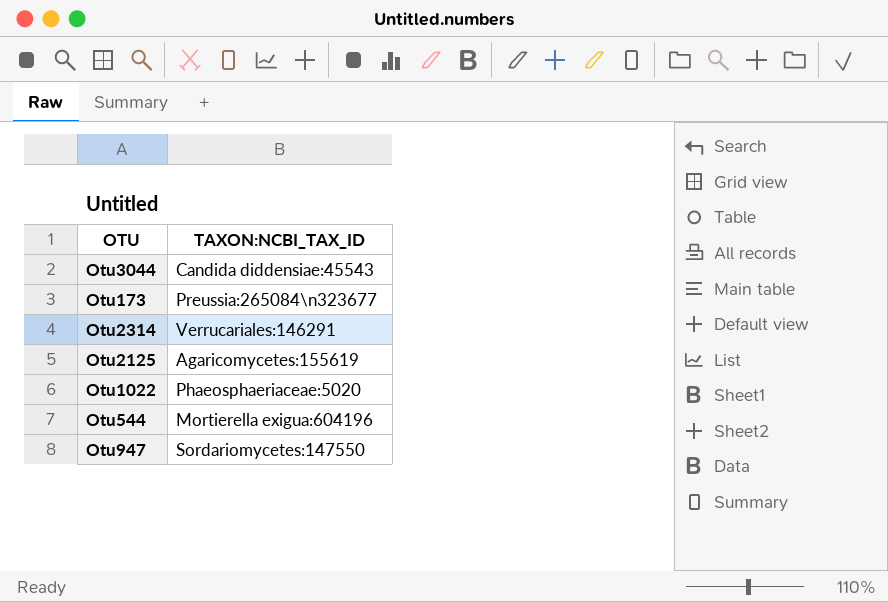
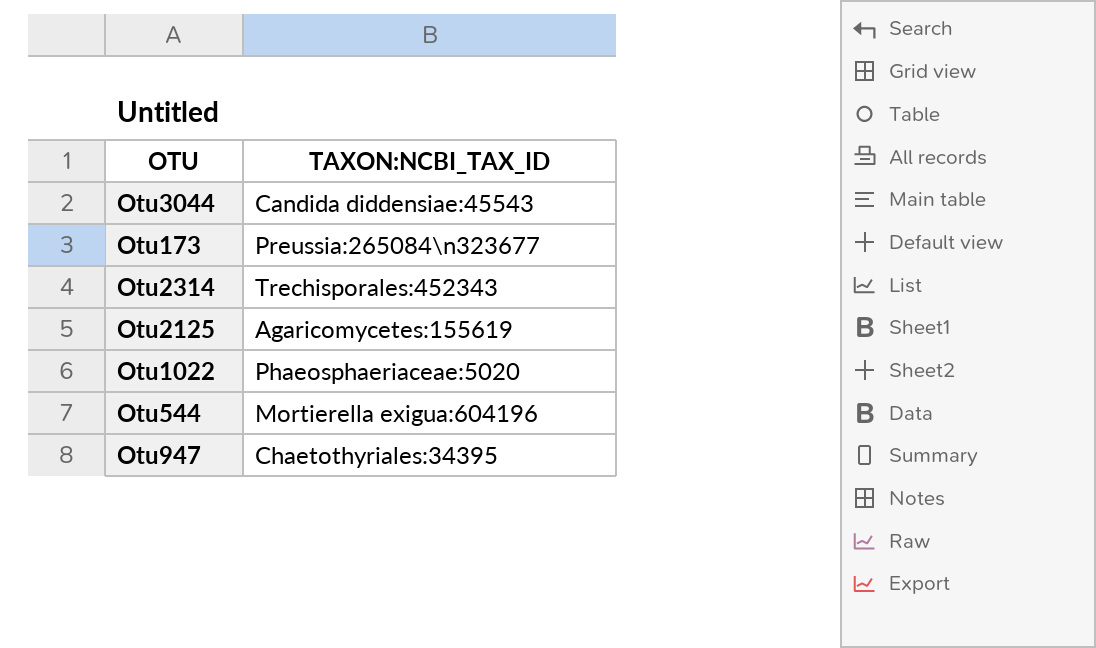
Otu2314 | TAXON:NCBI_TAX_ID: Verrucariales:146291 -> Trechisporales:452343
Otu947 | TAXON:NCBI_TAX_ID: Sordariomycetes:147550 -> Chaetothyriales:34395

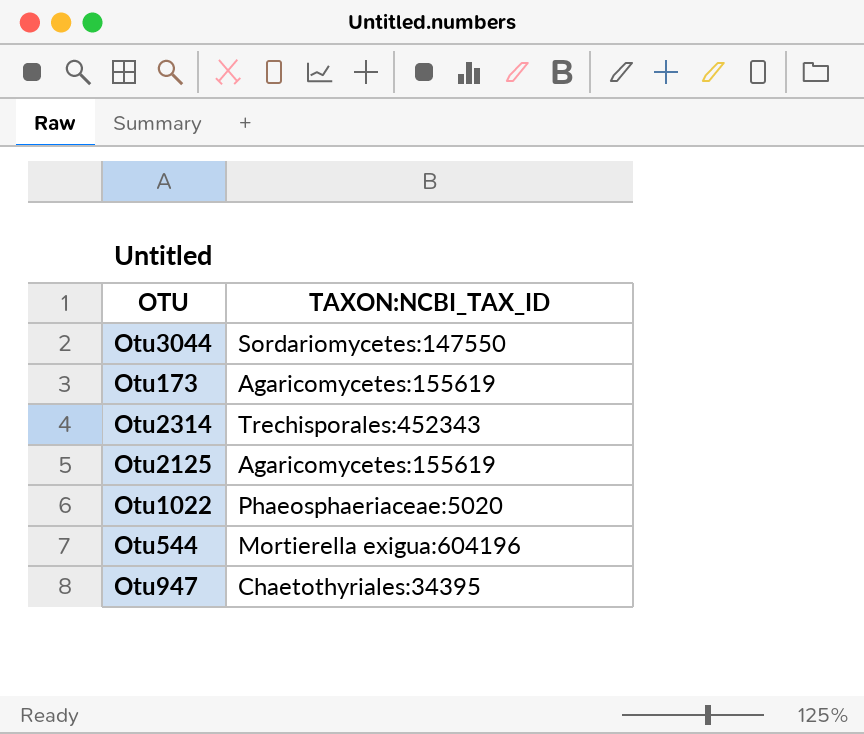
Otu3044 | TAXON:NCBI_TAX_ID: Candida diddensiae:45543 -> Sordariomycetes:147550
Otu173 | TAXON:NCBI_TAX_ID: Preussia:265084\n323677 -> Agaricomycetes:155619

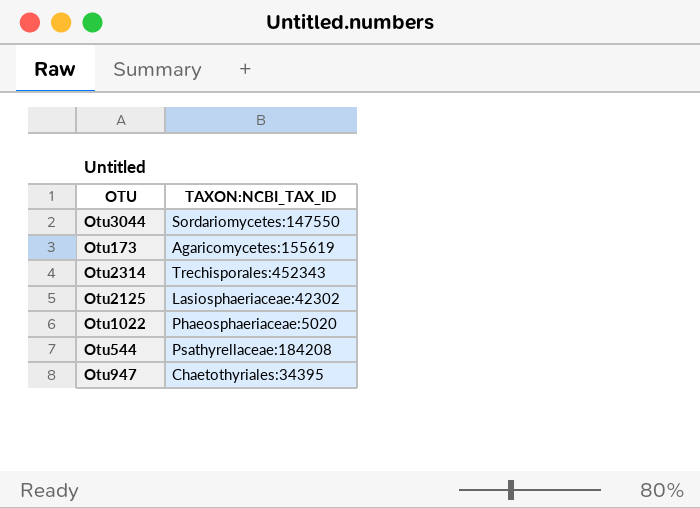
Otu2125 | TAXON:NCBI_TAX_ID: Agaricomycetes:155619 -> Lasiosphaeriaceae:42302
Otu544 | TAXON:NCBI_TAX_ID: Mortierella exigua:604196 -> Psathyrellaceae:184208

